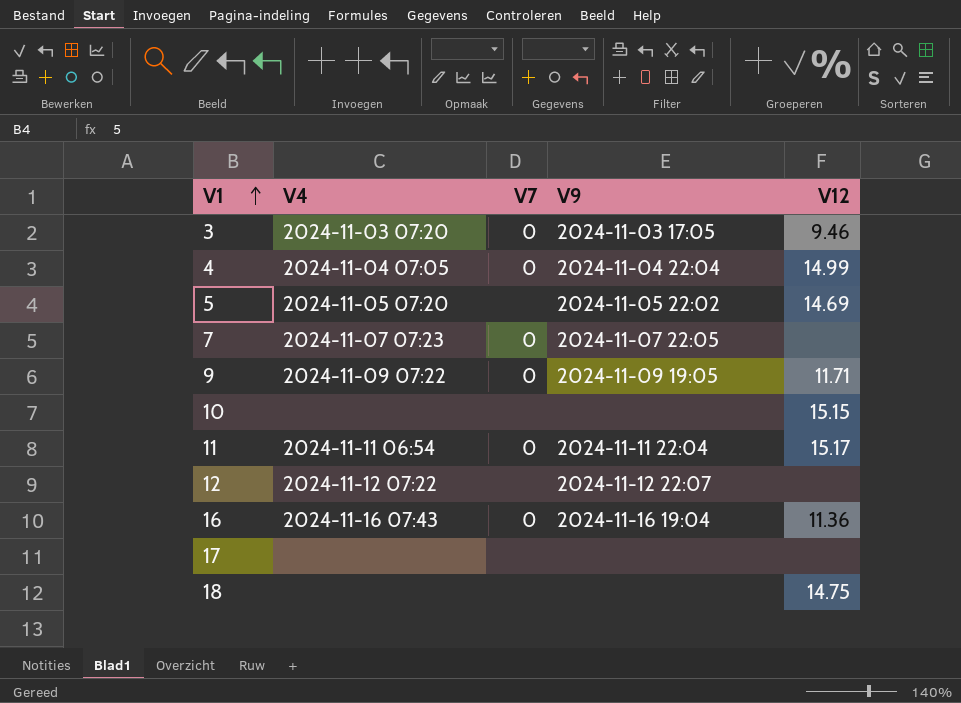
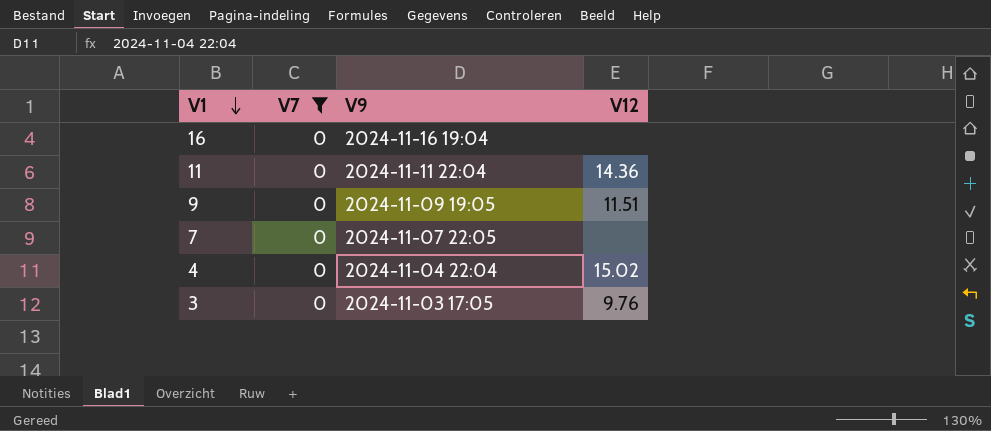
filter: none -> V7 = 0
row order: V1 ascending -> V1 descending
column V4 | position: 2 -> none
16 | V12: 11.36 -> none
11 | V12: 15.17 -> 14.36
9 | V12: 11.71 -> 11.51
4 | V12: 14.99 -> 15.02
3 | V12: 9.46 -> 9.76

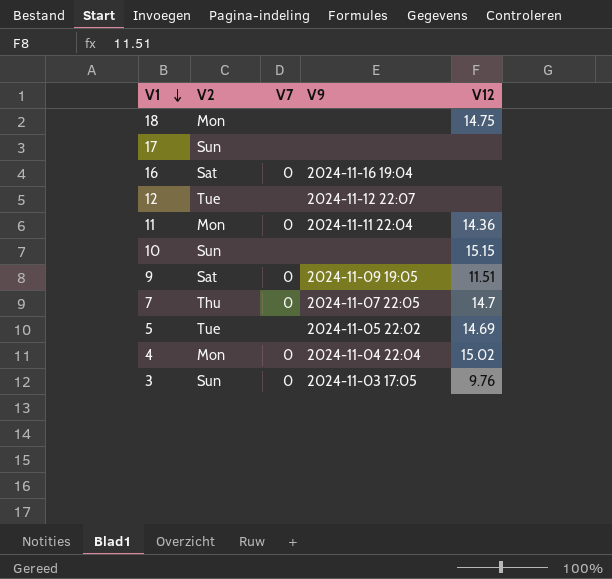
filter: V7 = 0 -> none
column V2 | position: none -> 2
7 | V12: none -> 14.7

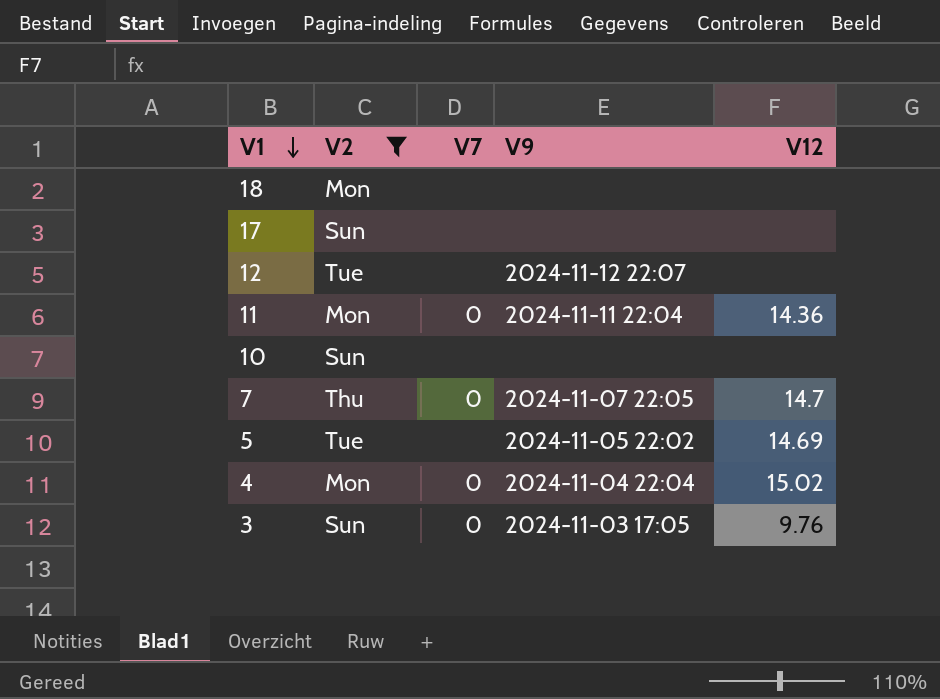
filter: none -> V2 != Sat
18 | V12: 14.75 -> none
10 | V12: 15.15 -> none

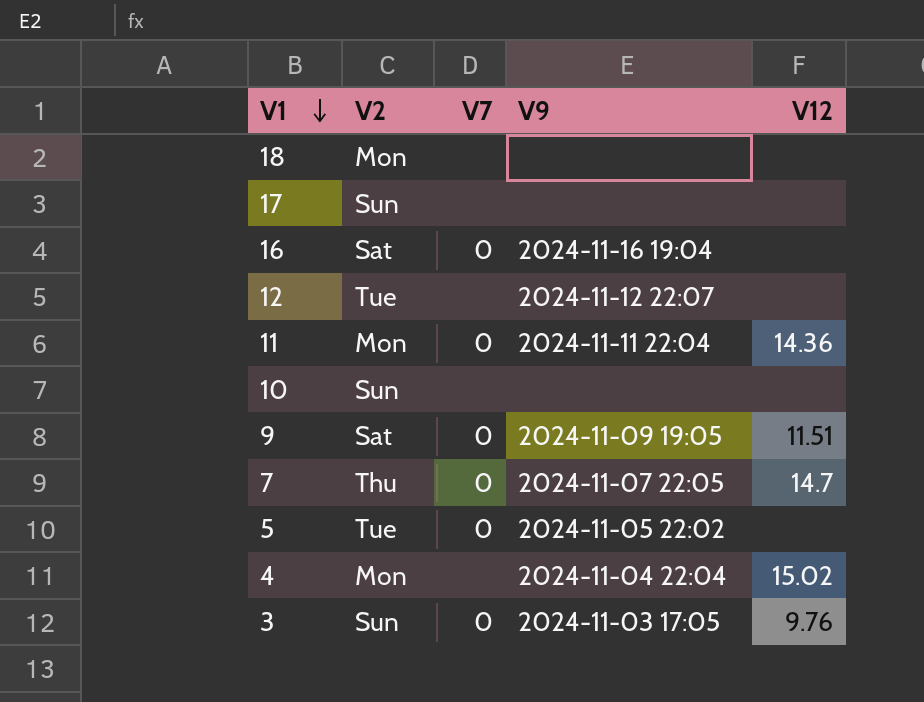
filter: V2 != Sat -> none
5 | V7: none -> 0
5 | V12: 14.69 -> none
4 | V7: 0 -> none

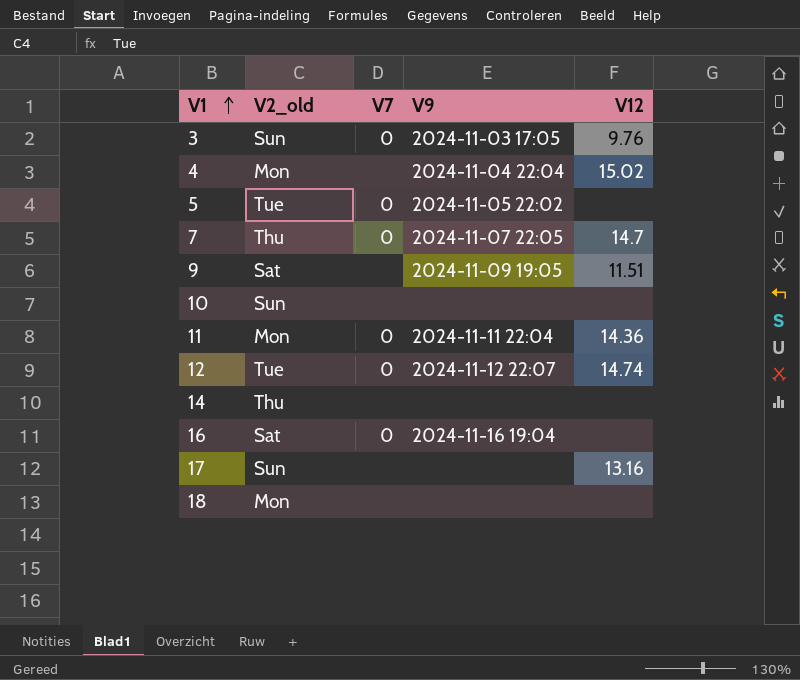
row order: V1 descending -> V1 ascending
column name: V2 -> V2_old
9 | V7: 0 -> none
12 | V7: none -> 0
12 | V12: none -> 14.74
row 14: none -> Thu | none | none | none
17 | V12: none -> 13.16

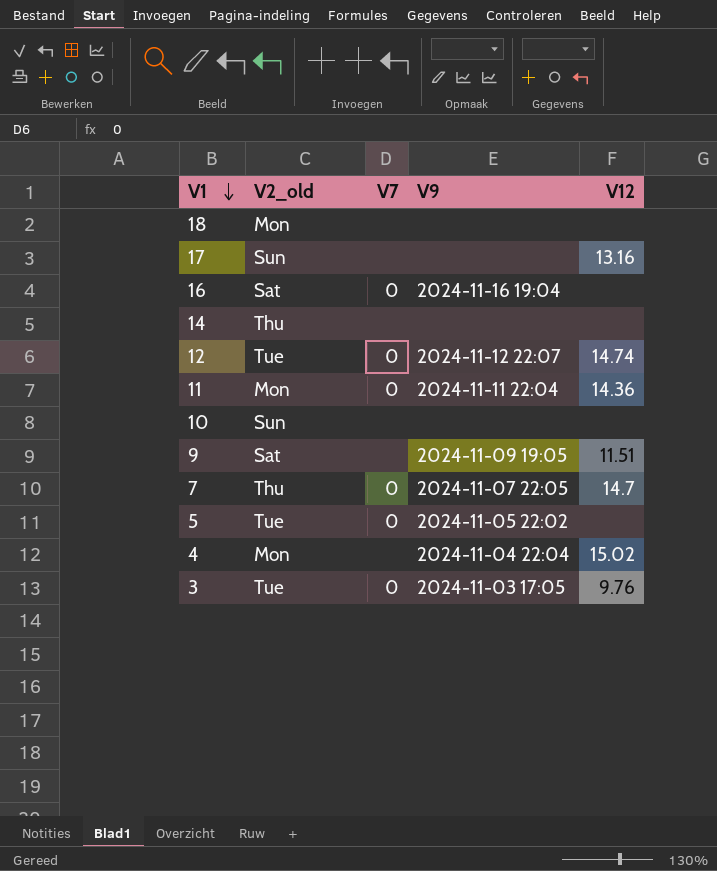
row order: V1 ascending -> V1 descending
3 | V2_old: Sun -> Tue

